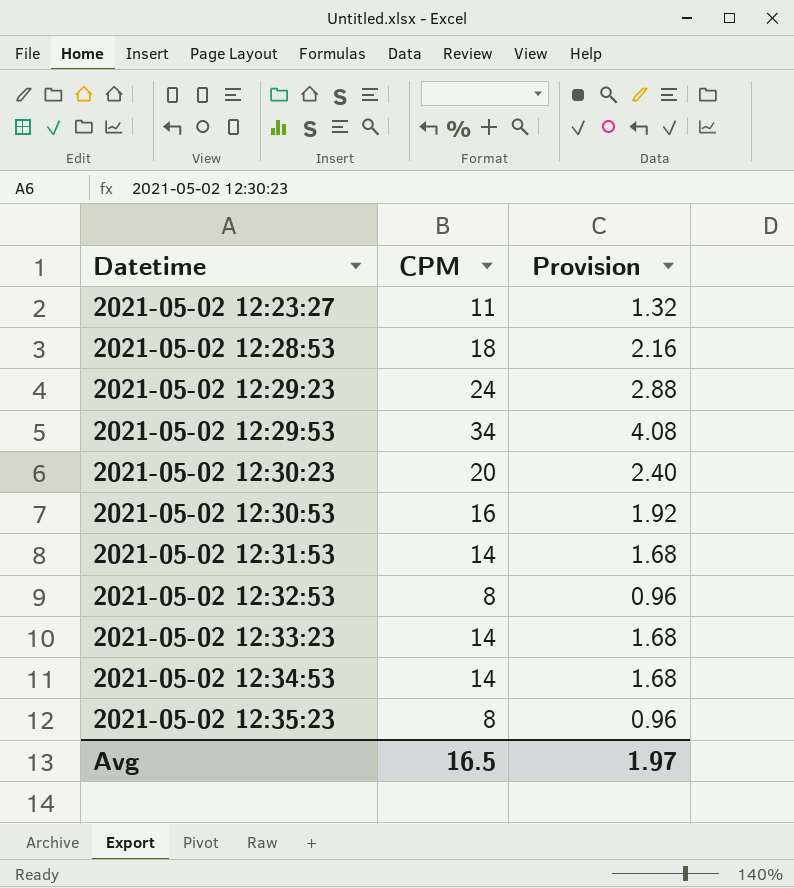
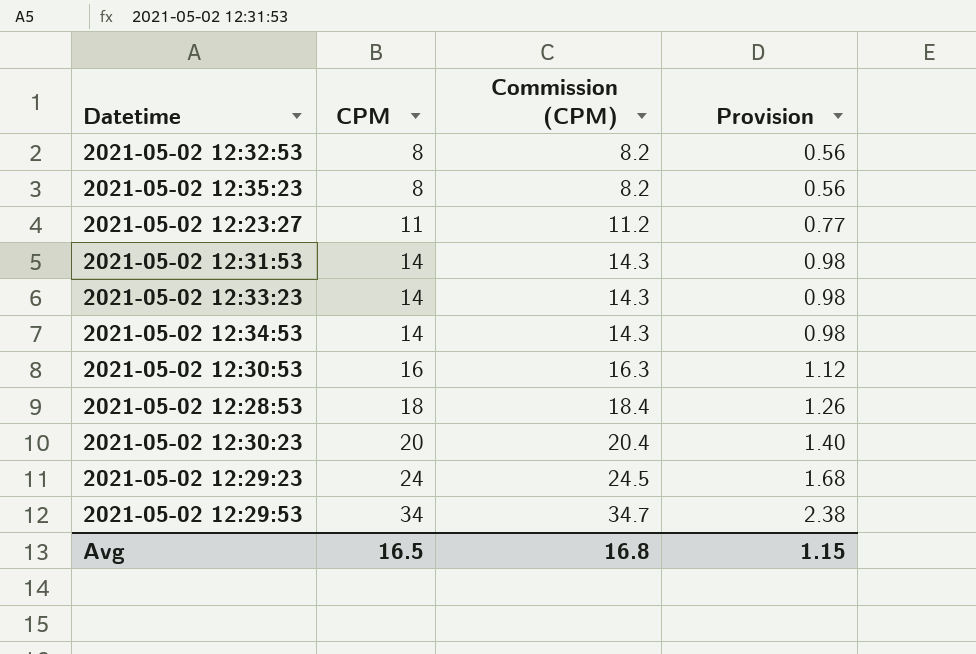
row order: Datetime ascending -> CPM ascending
column Commission (CPM) | formula: none -> [CPM] * 1.02
column Provision | formula: [CPM] * 0.12 -> [CPM] * 0.07
Avg | Provision: 1.97 -> 1.15

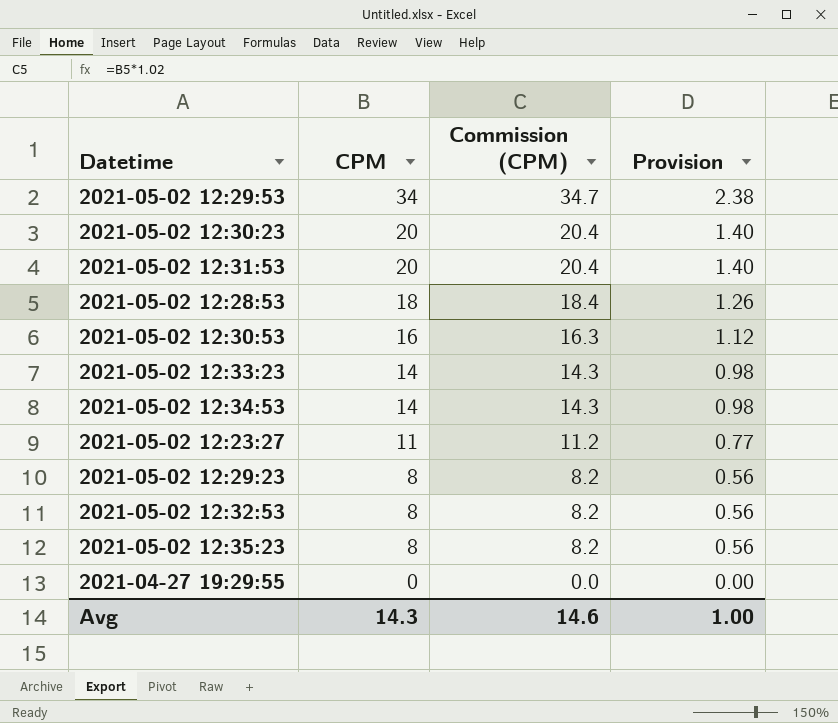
row order: CPM ascending -> CPM descending
2021-05-02 12:31:53 | CPM: 14 -> 20
2021-05-02 12:31:53 | Commission (CPM): 14.3 -> 20.4
2021-05-02 12:31:53 | Provision: 0.98 -> 1.40
2021-05-02 12:29:23 | CPM: 24 -> 8
2021-05-02 12:29:23 | Commission (CPM): 24.5 -> 8.2
2021-05-02 12:29:23 | Provision: 1.68 -> 0.56
row 2021-04-27 19:29:55: none -> 0 | 0.0 | 0.00
Avg | CPM: 16.5 -> 14.3
Avg | Commission (CPM): 16.8 -> 14.6
Avg | Provision: 1.15 -> 1.00

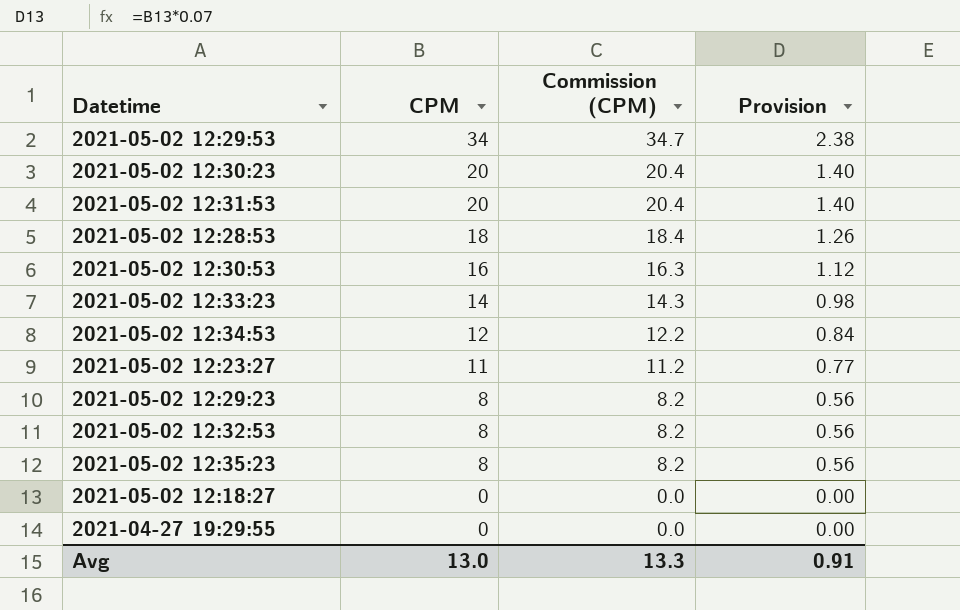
2021-05-02 12:34:53 | CPM: 14 -> 12
2021-05-02 12:34:53 | Commission (CPM): 14.3 -> 12.2
2021-05-02 12:34:53 | Provision: 0.98 -> 0.84
row 2021-05-02 12:18:27: none -> 0 | 0.0 | 0.00
Avg | CPM: 14.3 -> 13.0
Avg | Commission (CPM): 14.6 -> 13.3
Avg | Provision: 1.00 -> 0.91

